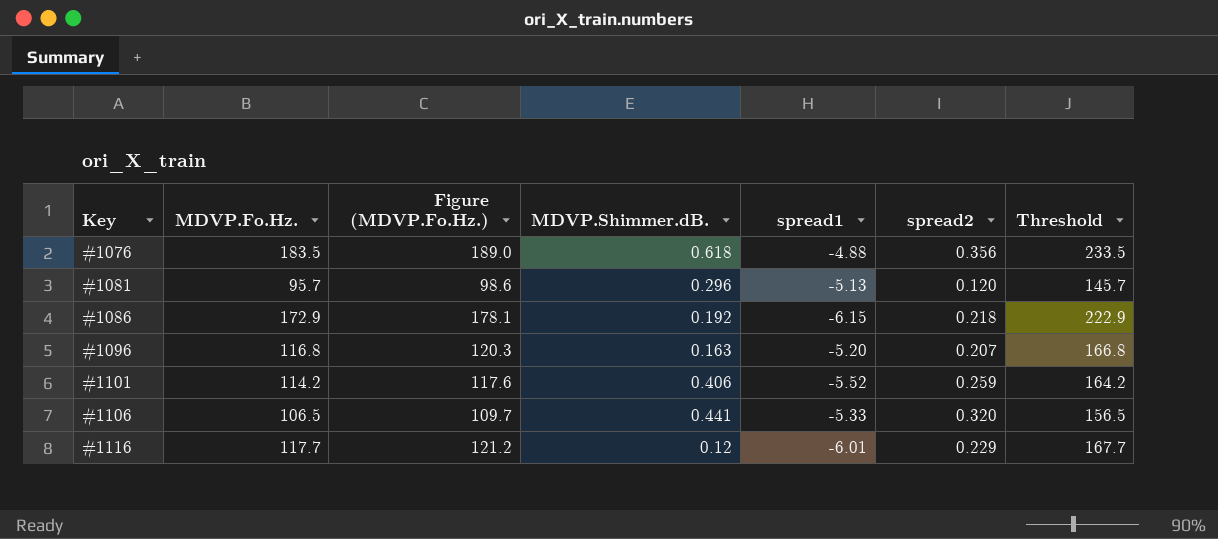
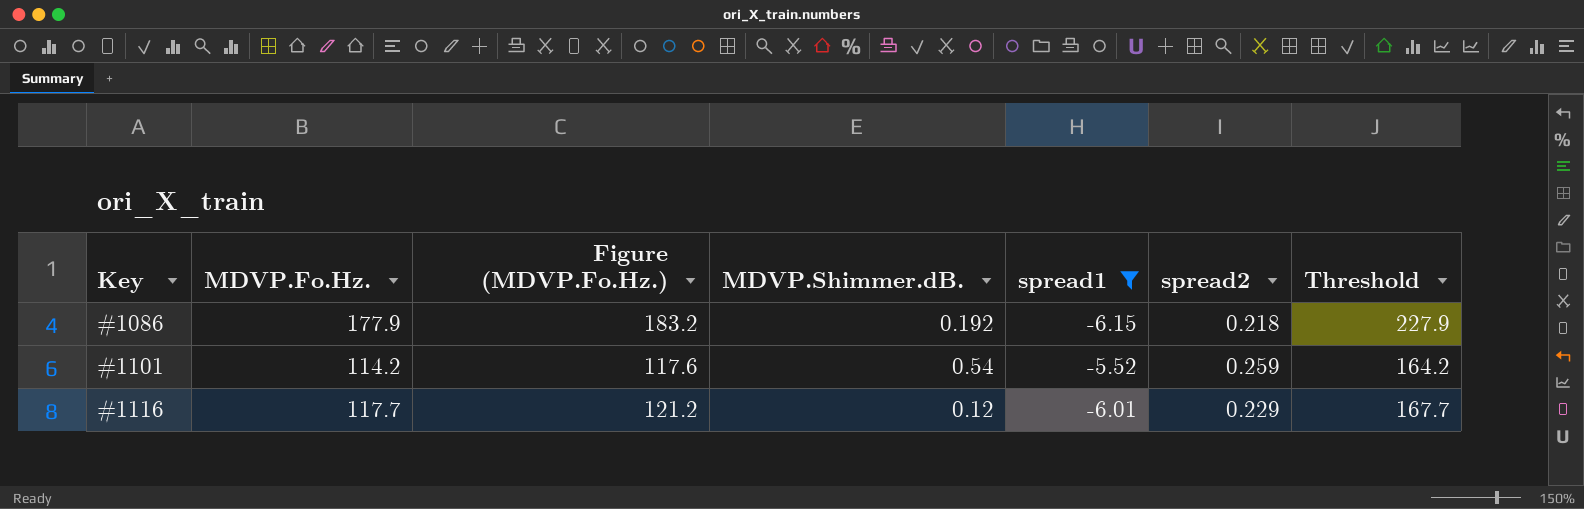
filter: none -> spread1 <= -5.52
#1086 | MDVP.Fo.Hz.: 172.9 -> 177.9
#1086 | Figure (MDVP.Fo.Hz.): 178.1 -> 183.2
#1086 | Threshold: 222.9 -> 227.9
#1101 | MDVP.Shimmer.dB.: 0.406 -> 0.54

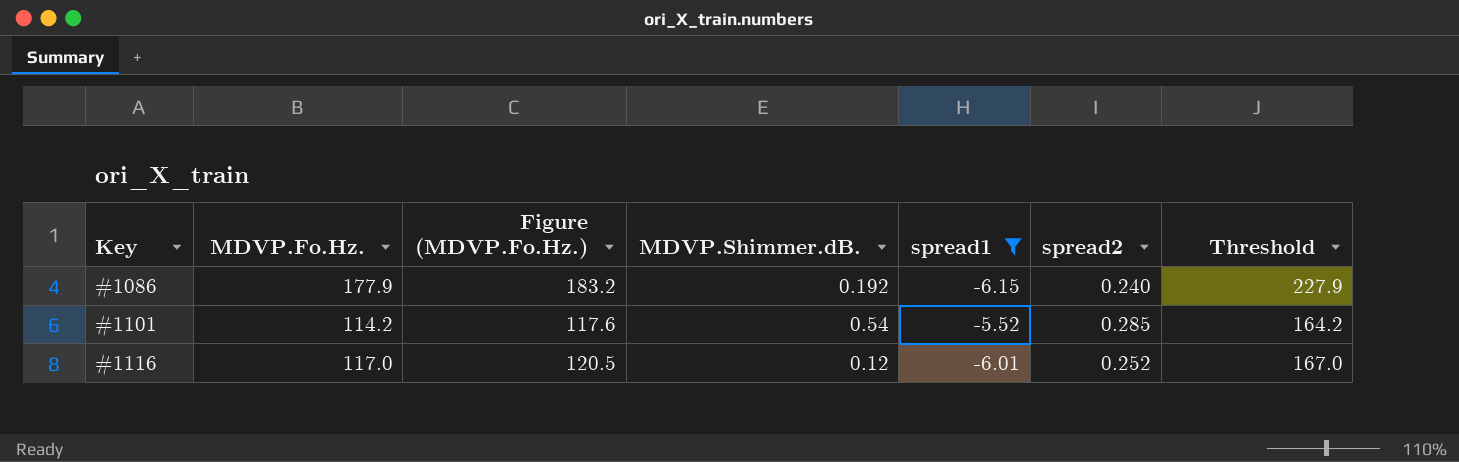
#1086 | spread2: 0.218 -> 0.240
#1101 | spread2: 0.259 -> 0.285
#1116 | MDVP.Fo.Hz.: 117.7 -> 117.0
#1116 | Figure (MDVP.Fo.Hz.): 121.2 -> 120.5
#1116 | spread2: 0.229 -> 0.252
#1116 | Threshold: 167.7 -> 167.0

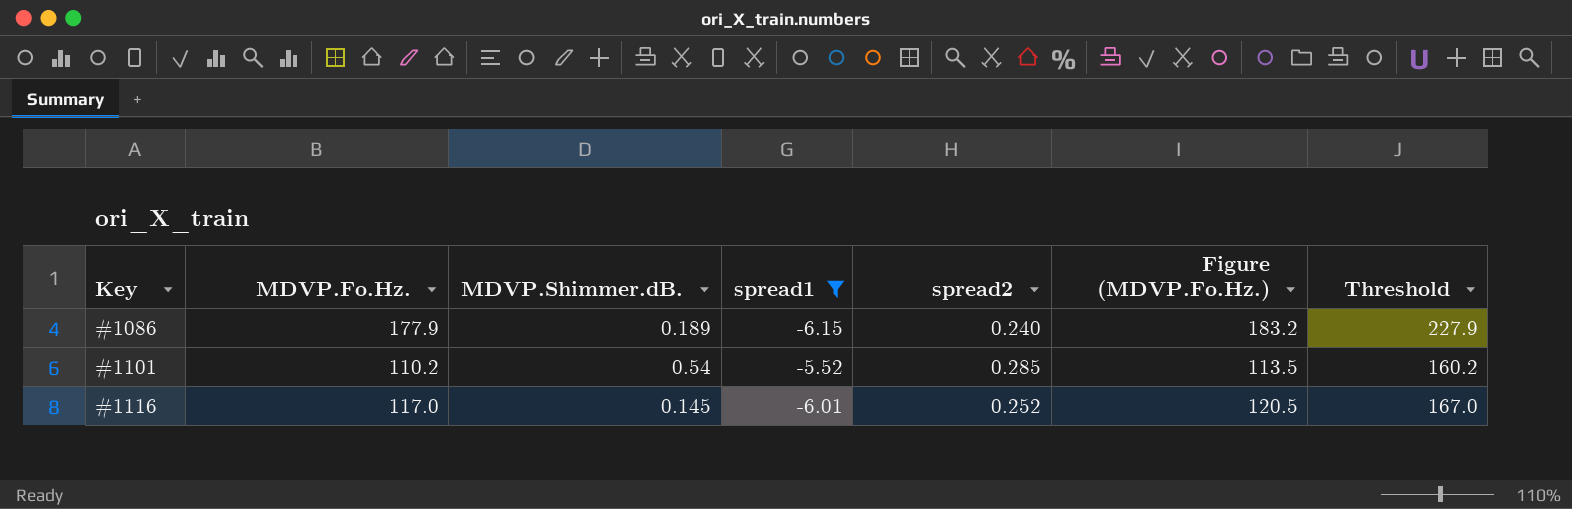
column Figure (MDVP.Fo.Hz.) | position: 3 -> 6
#1086 | MDVP.Shimmer.dB.: 0.192 -> 0.189
#1101 | MDVP.Fo.Hz.: 114.2 -> 110.2
#1101 | Figure (MDVP.Fo.Hz.): 117.6 -> 113.5
#1101 | Threshold: 164.2 -> 160.2
#1116 | MDVP.Shimmer.dB.: 0.12 -> 0.145

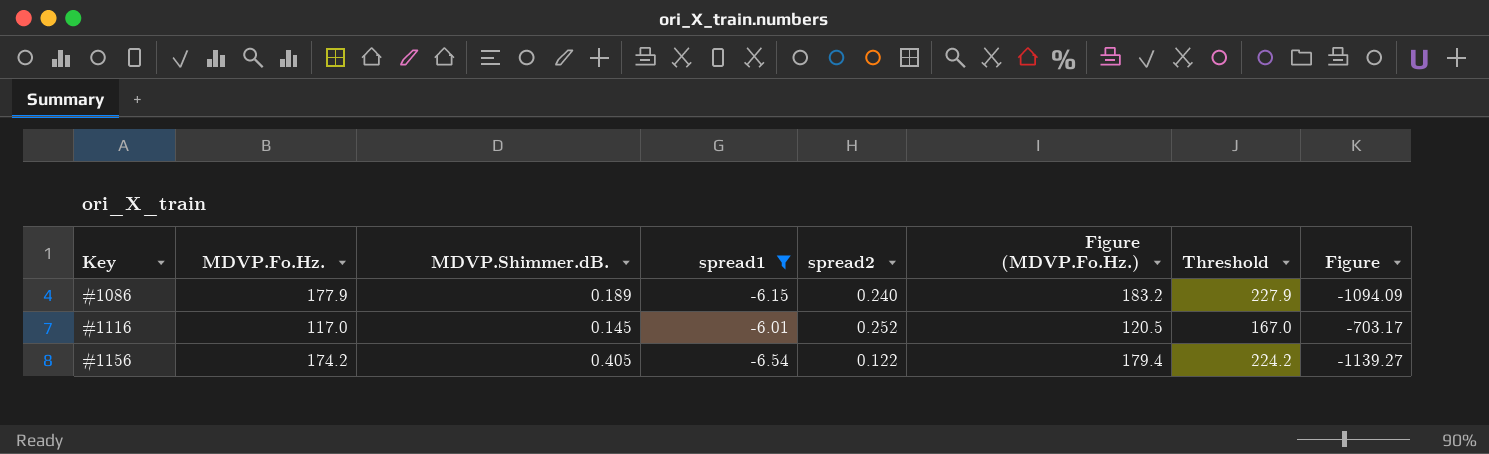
column Figure | formula: none -> [MDVP.Fo.Hz.] * [spread1]
row #1101: 110.2 | 0.54 | -5.52 | 0.285 | 113.5 | 160.2 -> none
row #1156: none -> 174.2 | 0.405 | -6.54 | 0.122 | 179.4 | 224.2 | -1139.27

